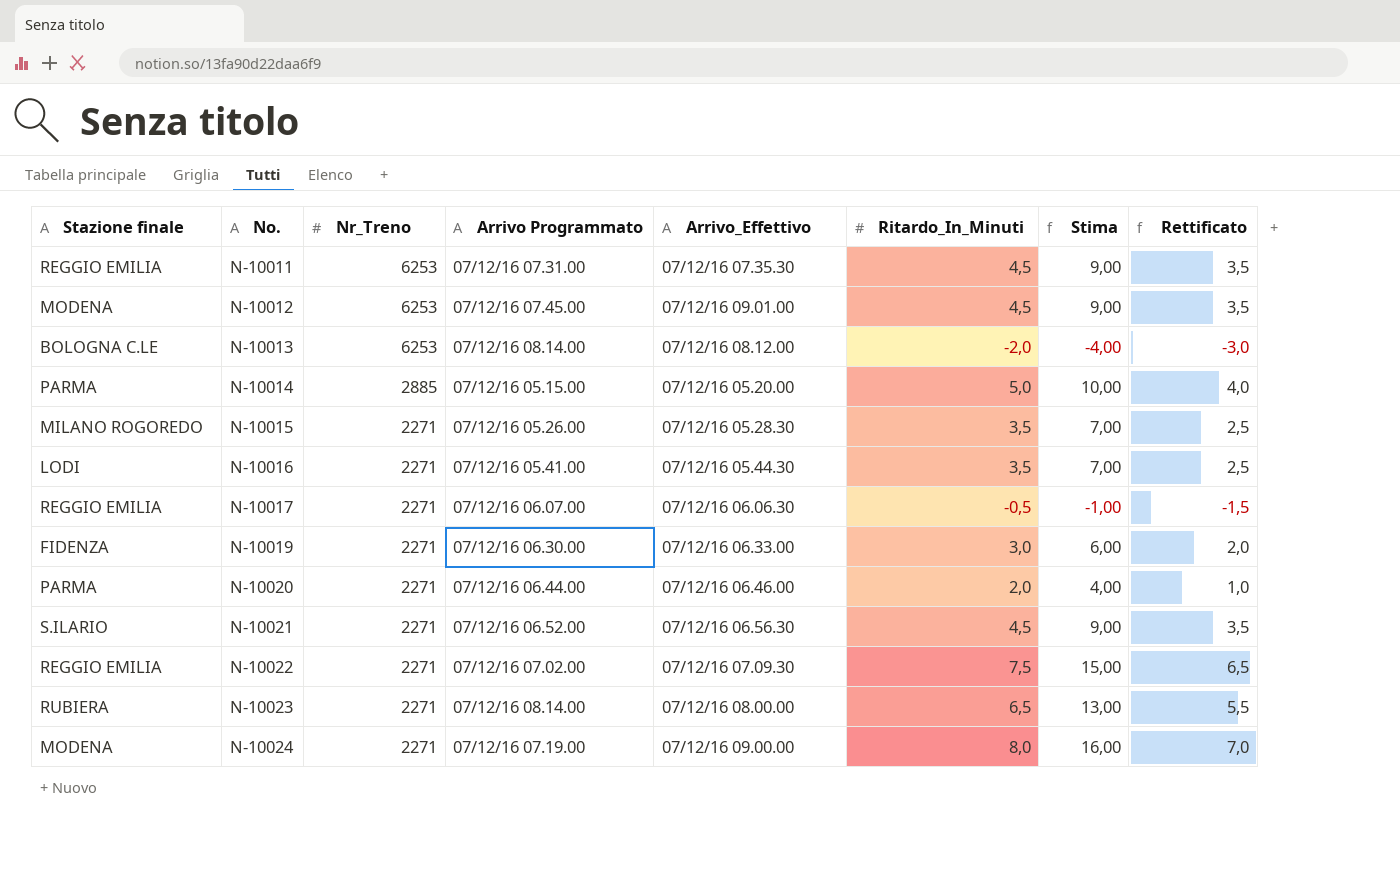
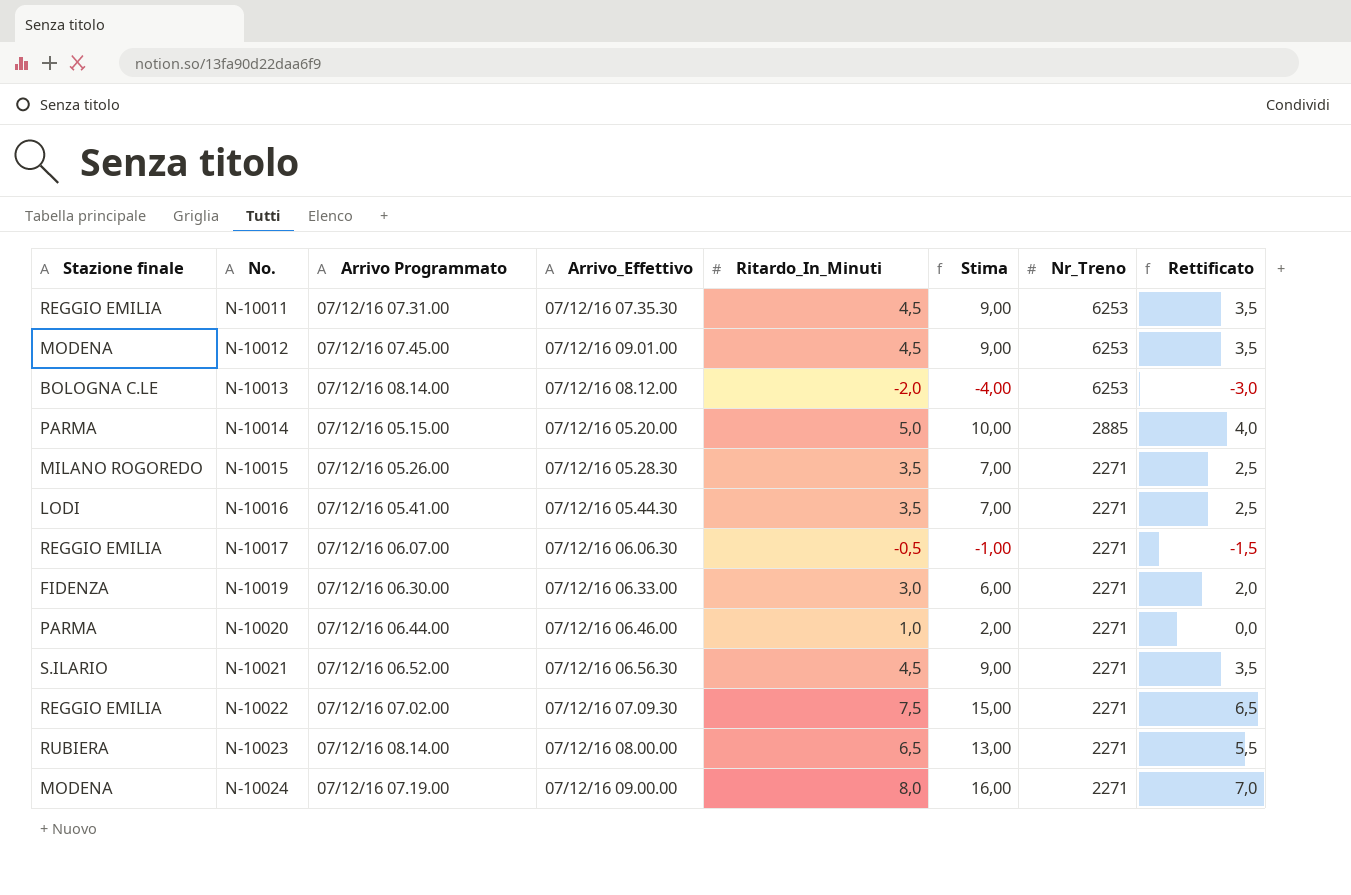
column Nr_Treno | position: 3 -> 7
N-10020 | Ritardo_In_Minuti: 2,0 -> 1,0
N-10020 | Stima: 4,00 -> 2,00
N-10020 | Rettificato: 1,0 -> 0,0

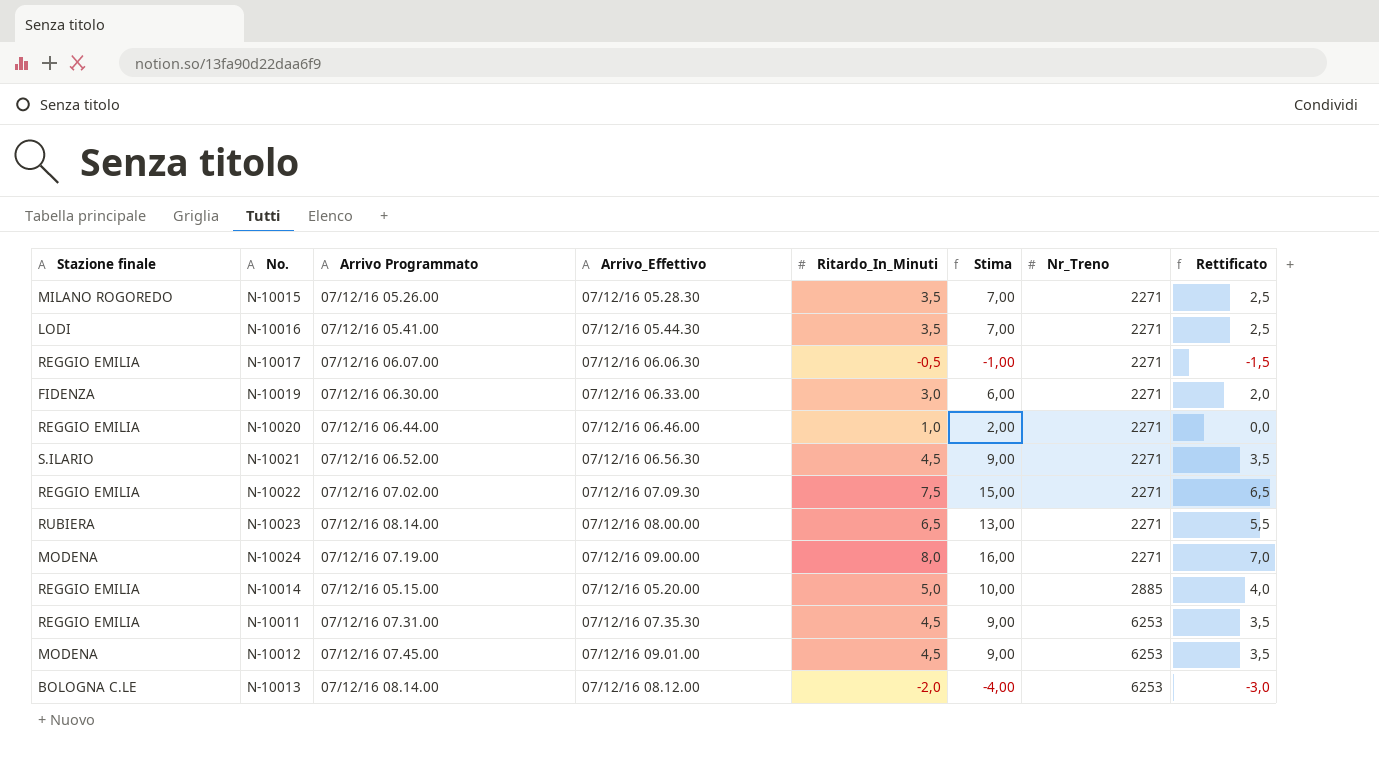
row order: No. ascending -> Nr_Treno ascending
N-10020 | Stazione finale: PARMA -> REGGIO EMILIA
N-10014 | Stazione finale: PARMA -> REGGIO EMILIA

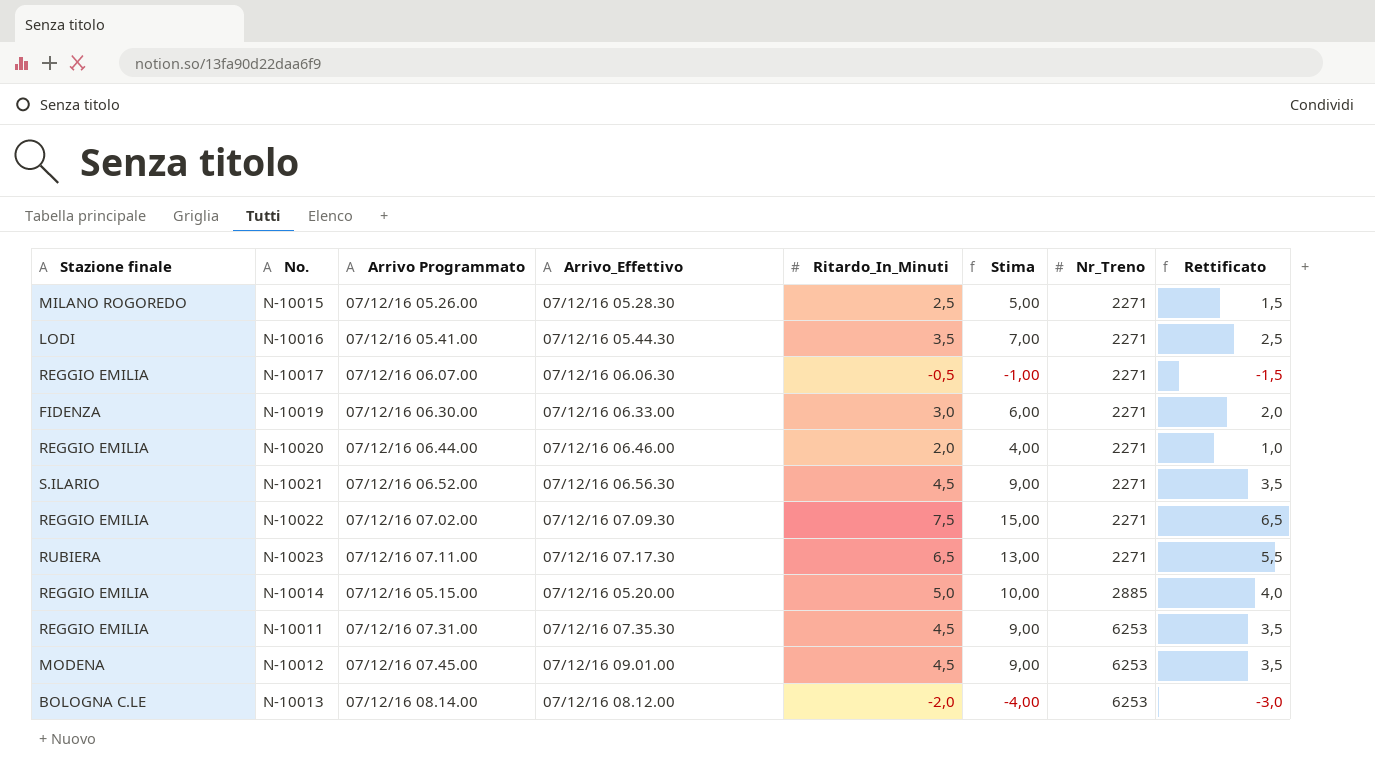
row N-10024: MODENA | 07/12/16 07.19.00 | 07/12/16 09.00.00 | 8,0 | 16,00 | 2271 | 7,0 -> none
N-10015 | Ritardo_In_Minuti: 3,5 -> 2,5
N-10015 | Stima: 7,00 -> 5,00
N-10015 | Rettificato: 2,5 -> 1,5
N-10020 | Ritardo_In_Minuti: 1,0 -> 2,0
N-10020 | Stima: 2,00 -> 4,00
N-10020 | Rettificato: 0,0 -> 1,0
N-10023 | Arrivo Programmato: 07/12/16 08.14.00 -> 07/12/16 07.11.00
N-10023 | Arrivo_Effettivo: 07/12/16 08.00.00 -> 07/12/16 07.17.30

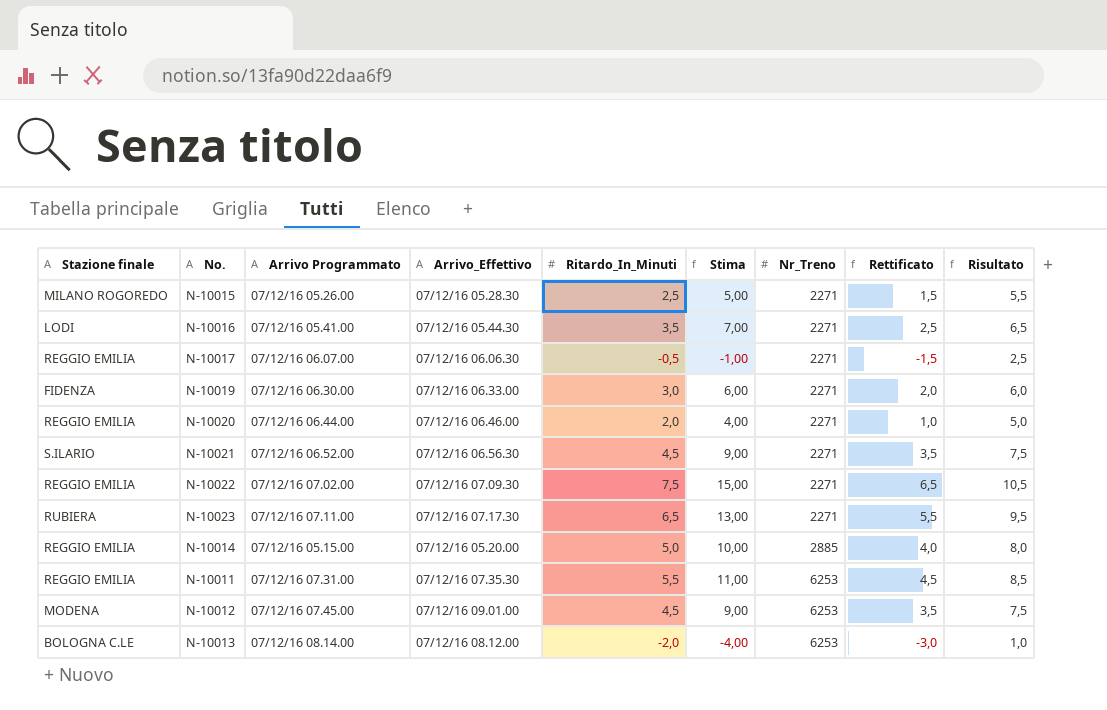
column Risultato | formula: none -> [Ritardo_In_Minuti] + 3
N-10011 | Ritardo_In_Minuti: 4,5 -> 5,5
N-10011 | Stima: 9,00 -> 11,00
N-10011 | Rettificato: 3,5 -> 4,5

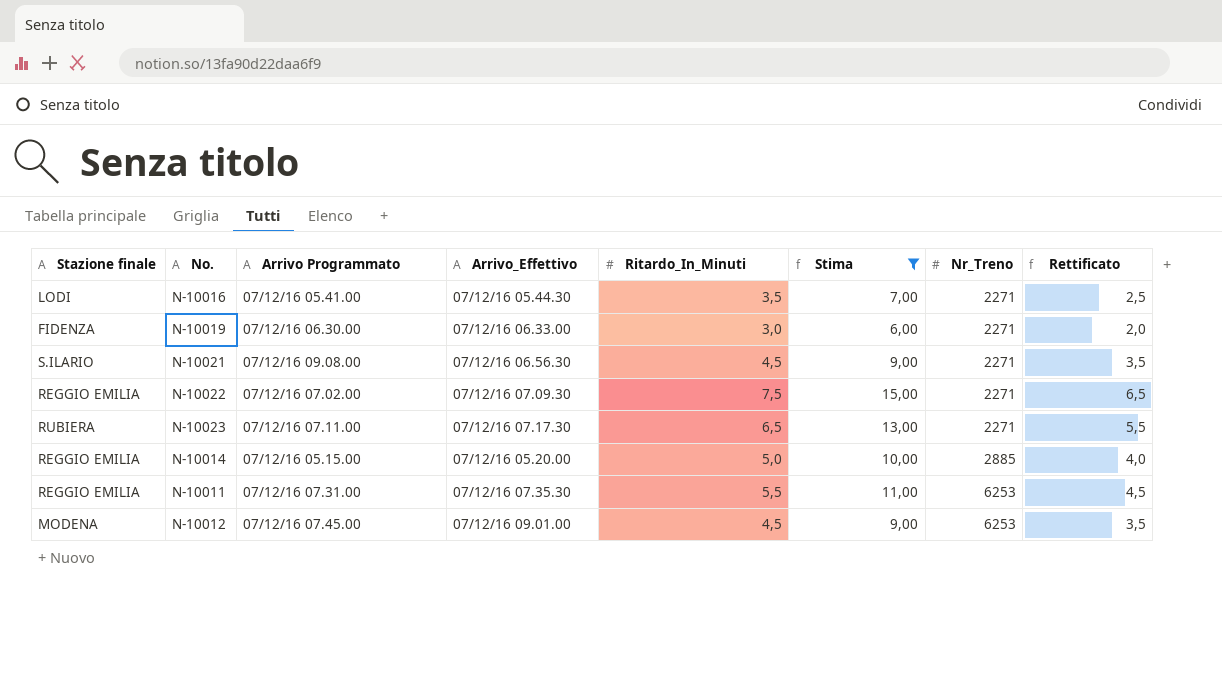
filter: none -> Stima >= 6,00
column Risultato | formula: [Ritardo_In_Minuti] + 3 -> none
N-10021 | Arrivo Programmato: 07/12/16 06.52.00 -> 07/12/16 09.08.00

